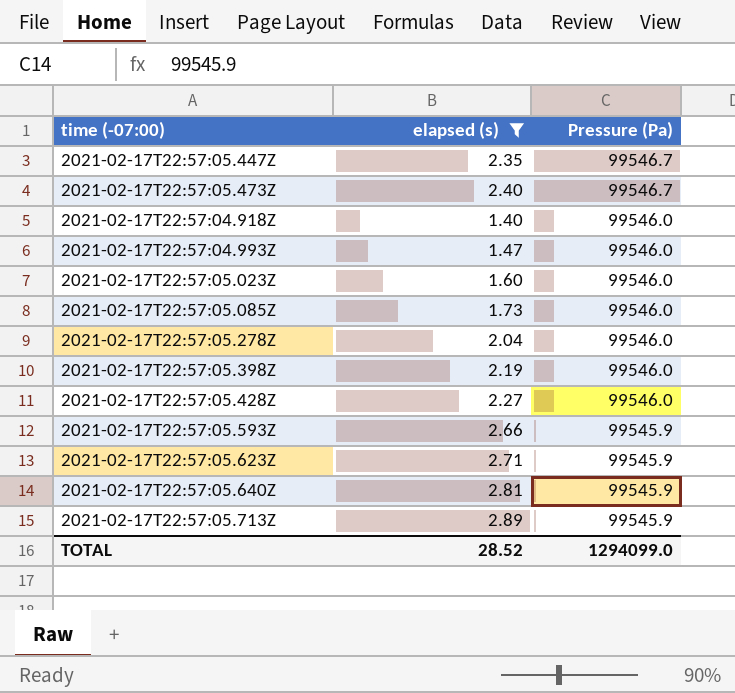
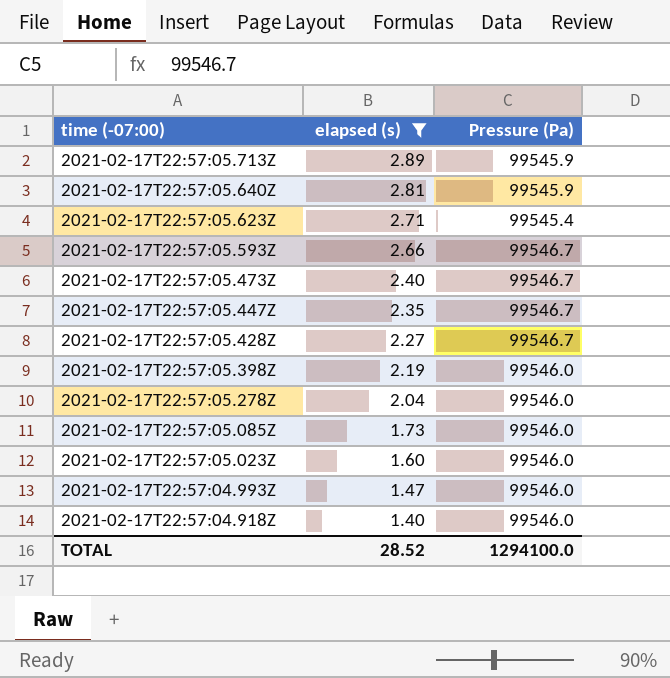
row order: Pressure (Pa) descending -> time (-07:00) descending
2021-02-17T22:57:05.623Z | Pressure (Pa): 99545.9 -> 99545.4
2021-02-17T22:57:05.593Z | Pressure (Pa): 99545.9 -> 99546.7
2021-02-17T22:57:05.428Z | Pressure (Pa): 99546.0 -> 99546.7
TOTAL | Pressure (Pa): 1294099.0 -> 1294100.0

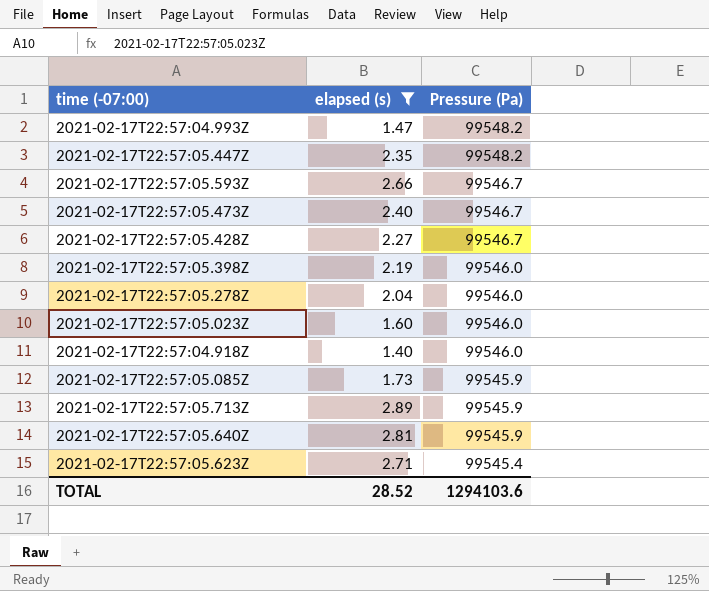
row order: time (-07:00) descending -> Pressure (Pa) descending
2021-02-17T22:57:04.993Z | Pressure (Pa): 99546.0 -> 99548.2
2021-02-17T22:57:05.447Z | Pressure (Pa): 99546.7 -> 99548.2
2021-02-17T22:57:05.085Z | Pressure (Pa): 99546.0 -> 99545.9
TOTAL | Pressure (Pa): 1294100.0 -> 1294103.6

